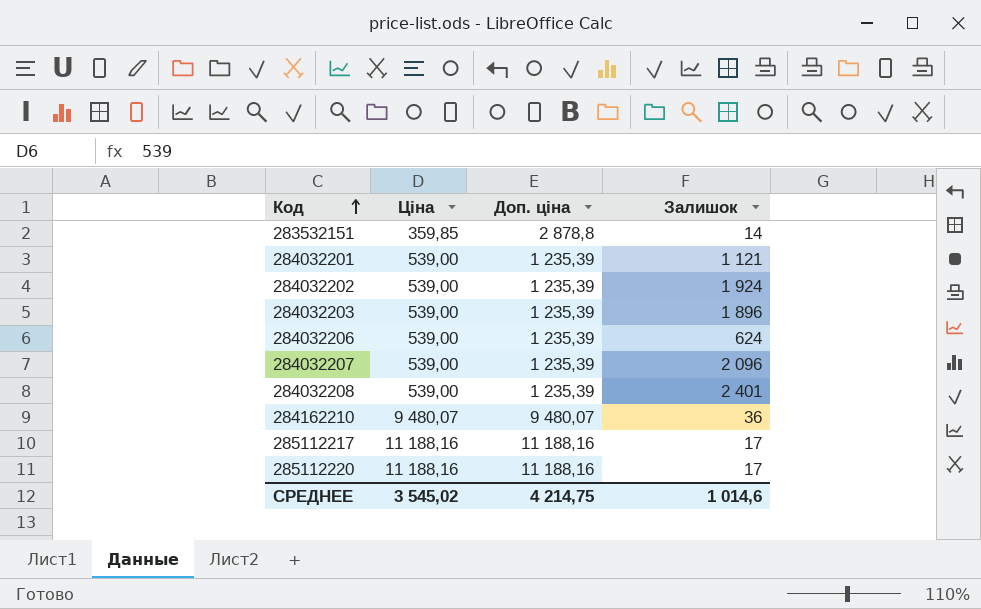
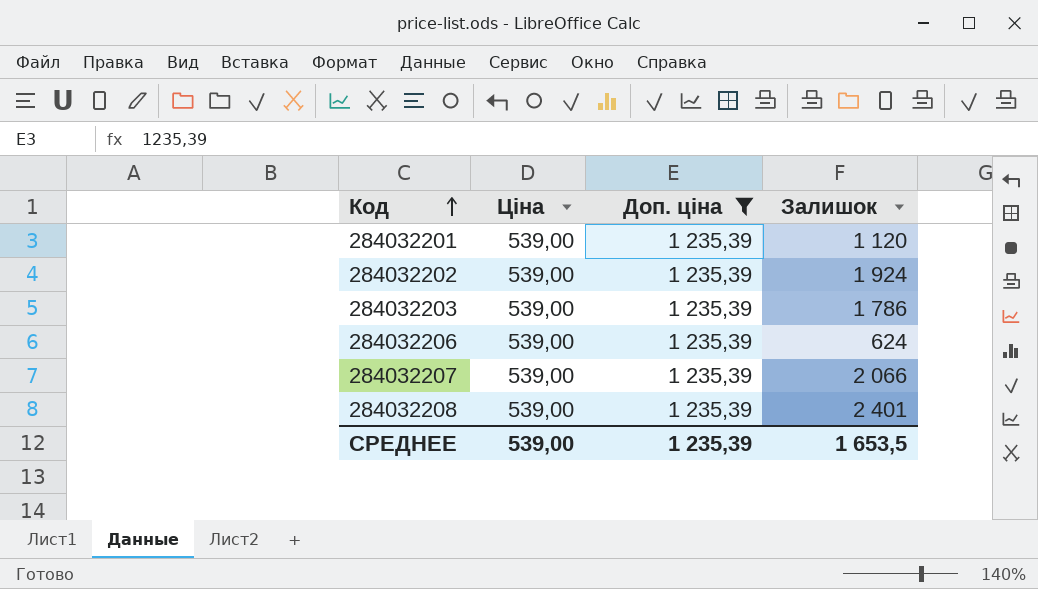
filter: none -> Доп. ціна = 1 235,39
284032201 | Залишок: 1 121 -> 1 120
284032203 | Залишок: 1 896 -> 1 786
284032207 | Залишок: 2 096 -> 2 066
СРЕДНЕЕ | Ціна: 3 545,02 -> 539,00
СРЕДНЕЕ | Доп. ціна: 4 214,75 -> 1 235,39
СРЕДНЕЕ | Залишок: 1 014,6 -> 1 653,5

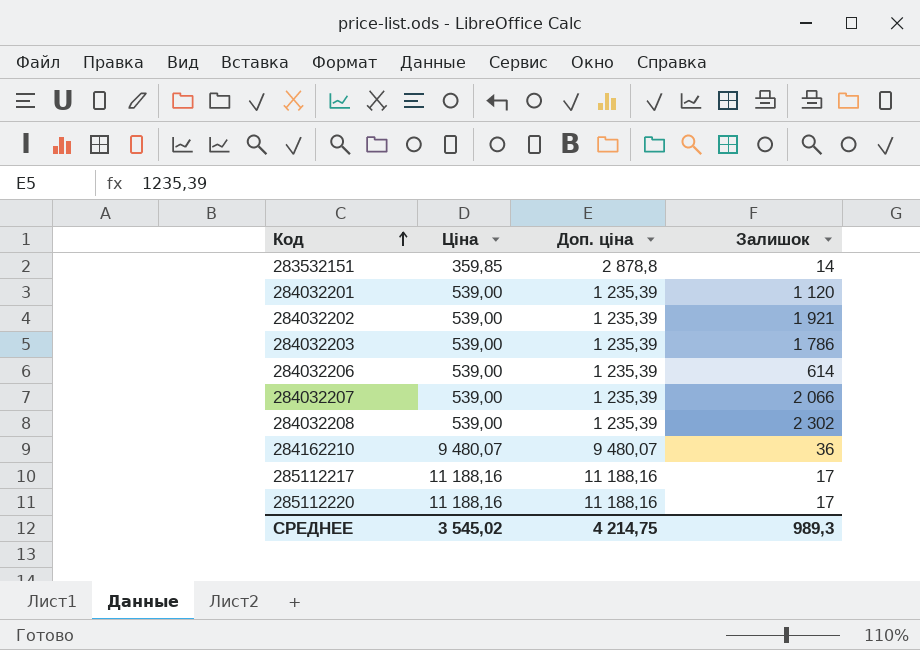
filter: Доп. ціна = 1 235,39 -> none
284032202 | Залишок: 1 924 -> 1 921
284032206 | Залишок: 624 -> 614
284032208 | Залишок: 2 401 -> 2 302
СРЕДНЕЕ | Ціна: 539,00 -> 3 545,02
СРЕДНЕЕ | Доп. ціна: 1 235,39 -> 4 214,75
СРЕДНЕЕ | Залишок: 1 653,5 -> 989,3

